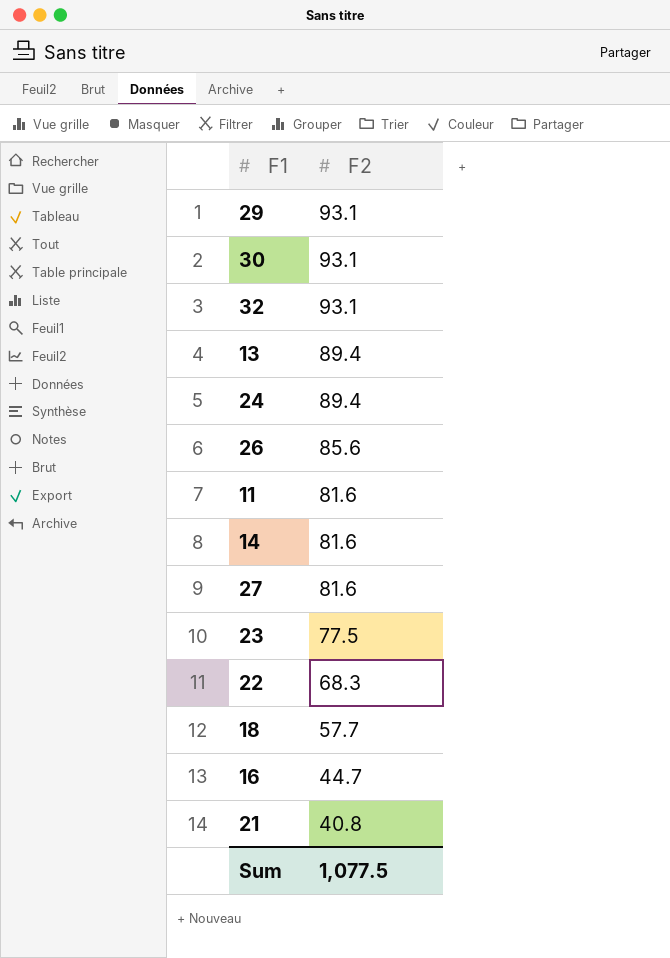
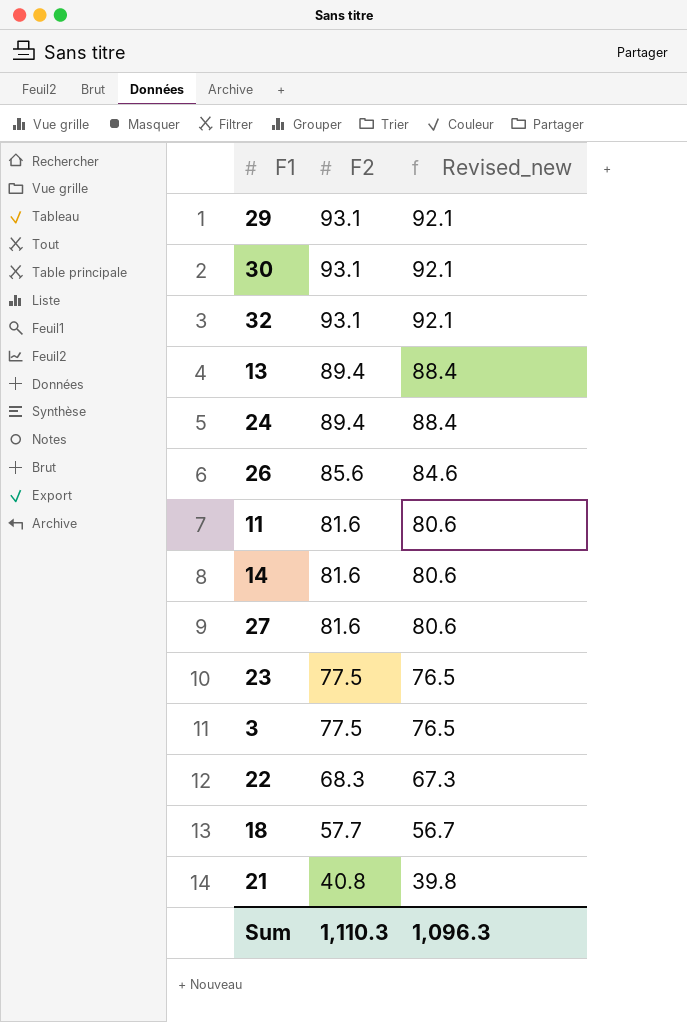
column Revised_new | formula: none -> [F2] - 1
row 16: 44.7 -> none
row 3: none -> 77.5 | 76.5
Sum | F2: 1,077.5 -> 1,110.3

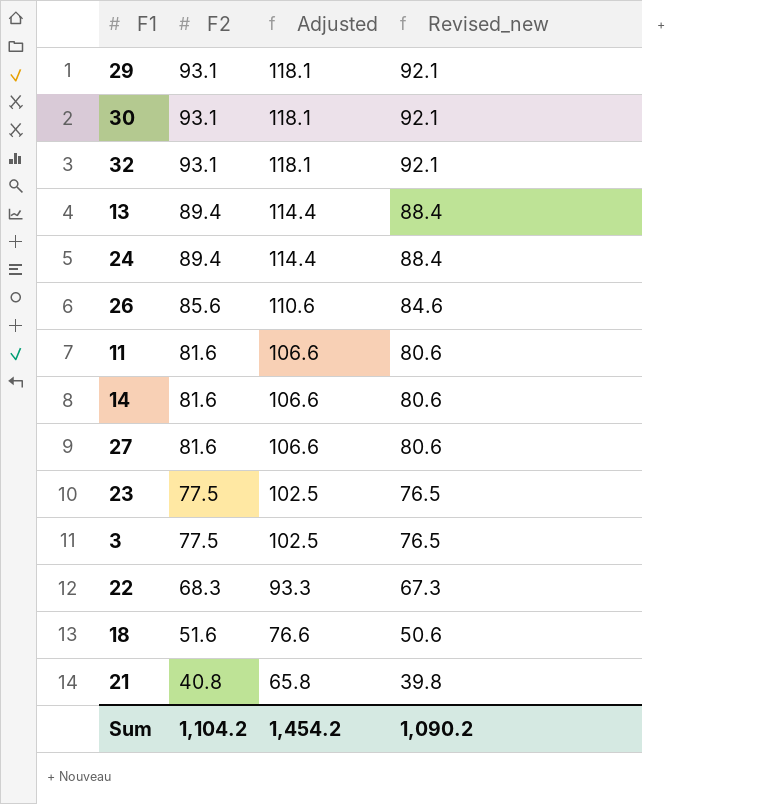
column Adjusted | formula: none -> [F2] + 25
18 | F2: 57.7 -> 51.6
18 | Revised_new: 56.7 -> 50.6
Sum | F2: 1,110.3 -> 1,104.2
Sum | Revised_new: 1,096.3 -> 1,090.2

